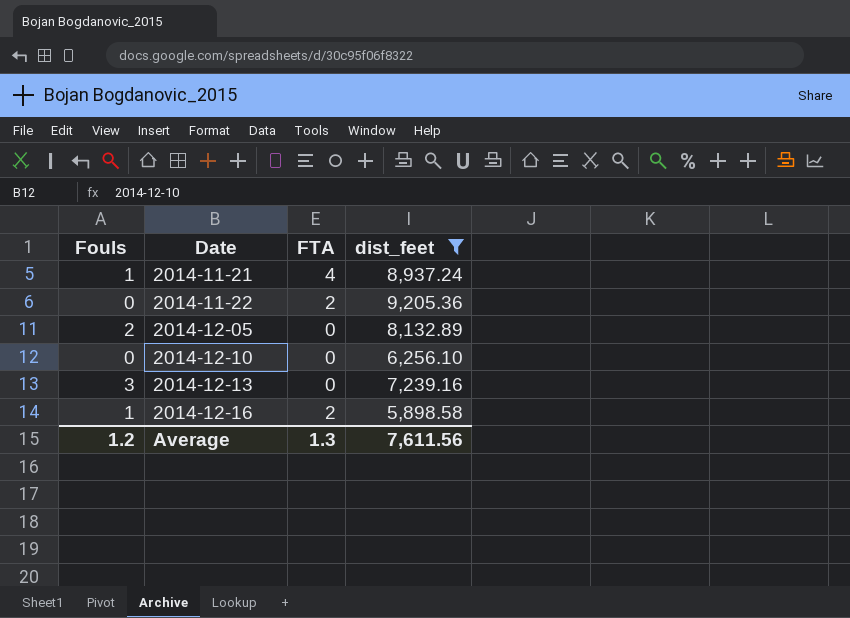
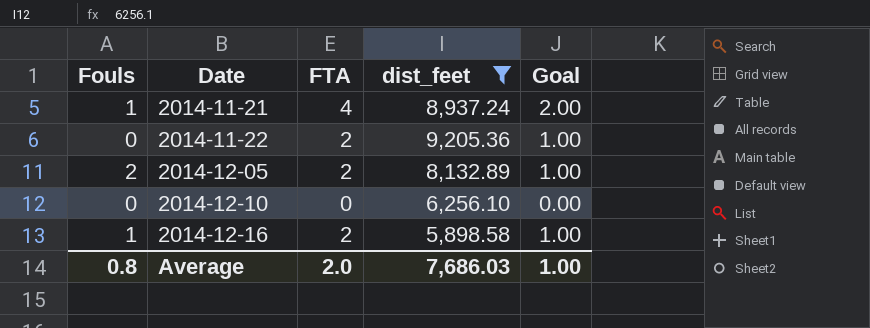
column Goal | formula: none -> [FTA] * 0.5
row 2014-12-13: 3 | 0 | 7,239.16 -> none
2014-12-05 | FTA: 0 -> 2
Average | Fouls: 1.2 -> 0.8
Average | FTA: 1.3 -> 2.0
Average | dist_feet: 7,611.56 -> 7,686.03

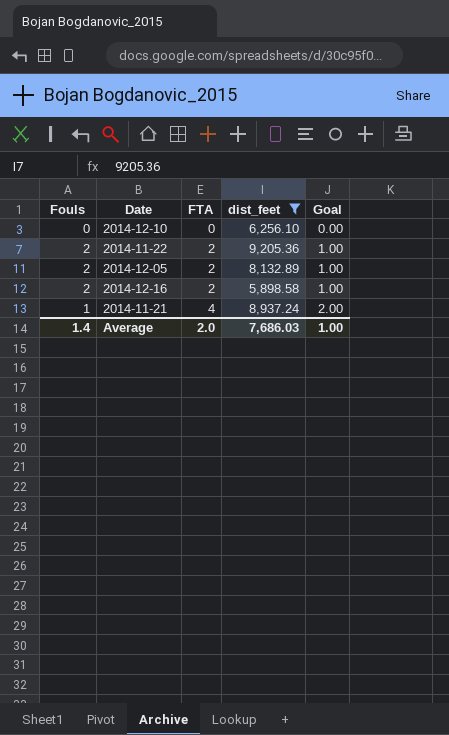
row order: Date ascending -> FTA ascending
2014-11-22 | Fouls: 0 -> 2
2014-12-16 | Fouls: 1 -> 2
Average | Fouls: 0.8 -> 1.4

